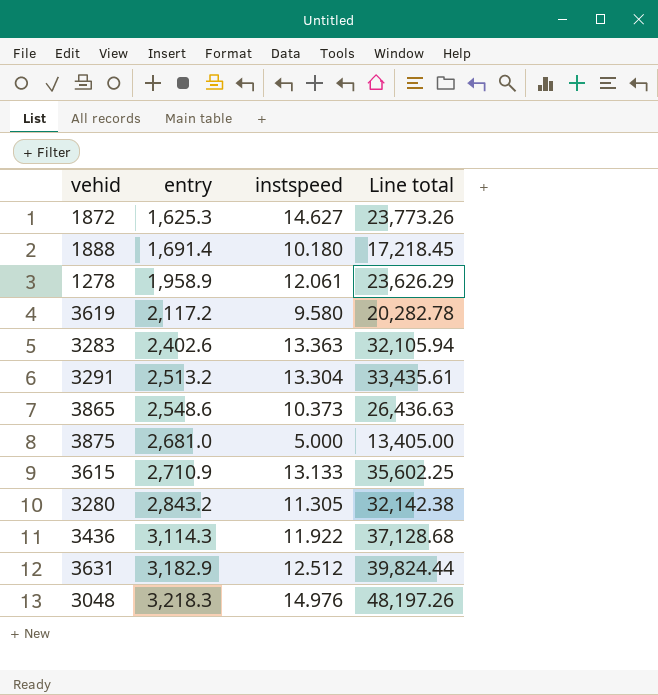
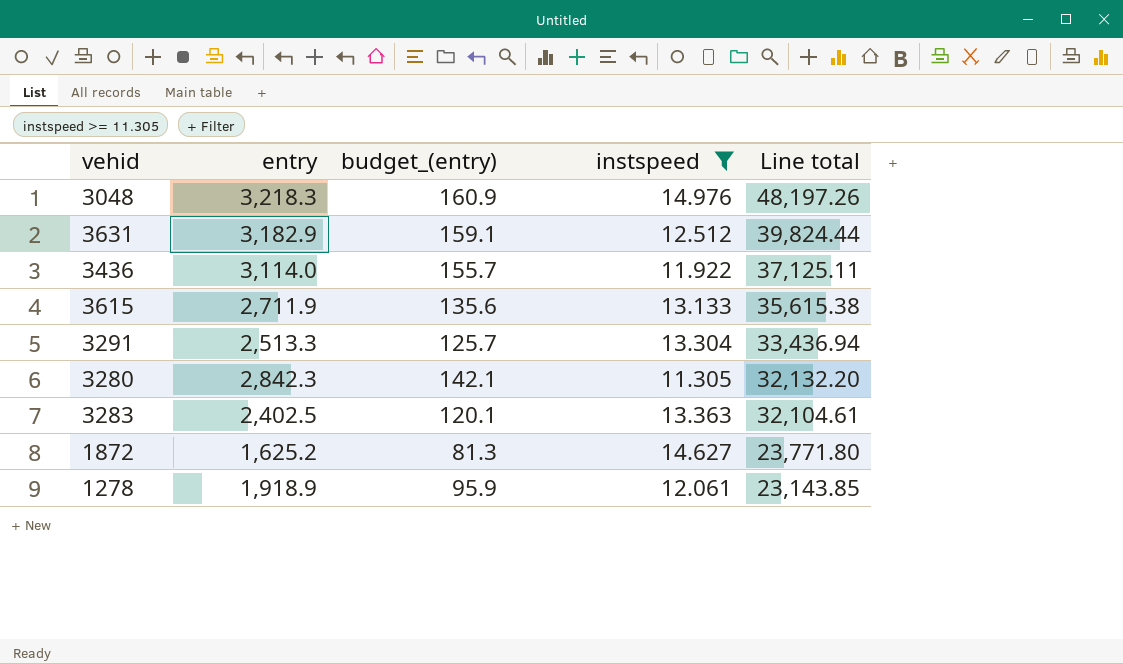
filter: none -> instspeed >= 11.305
row order: entry ascending -> Line total descending
column budget_(entry) | formula: none -> [entry] * 0.05
3436 | entry: 3,114.3 -> 3,114.0
3436 | Line total: 37,128.68 -> 37,125.11
3615 | entry: 2,710.9 -> 2,711.9
3615 | Line total: 35,602.25 -> 35,615.38
3291 | entry: 2,513.2 -> 2,513.3
3291 | Line total: 33,435.61 -> 33,436.94
3280 | entry: 2,843.2 -> 2,842.3
3280 | Line total: 32,142.38 -> 32,132.20
3283 | entry: 2,402.6 -> 2,402.5
3283 | Line total: 32,105.94 -> 32,104.61
1872 | entry: 1,625.3 -> 1,625.2
1872 | Line total: 23,773.26 -> 23,771.80
1278 | entry: 1,958.9 -> 1,918.9
1278 | Line total: 23,626.29 -> 23,143.85

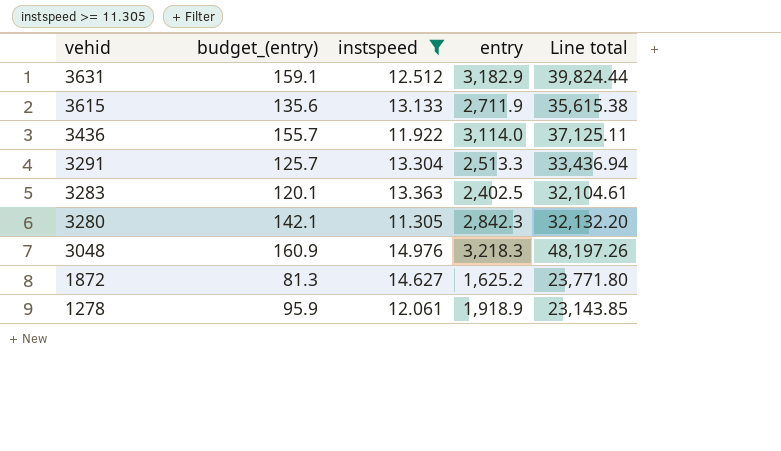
row order: Line total descending -> vehid descending
column entry | position: 2 -> 4

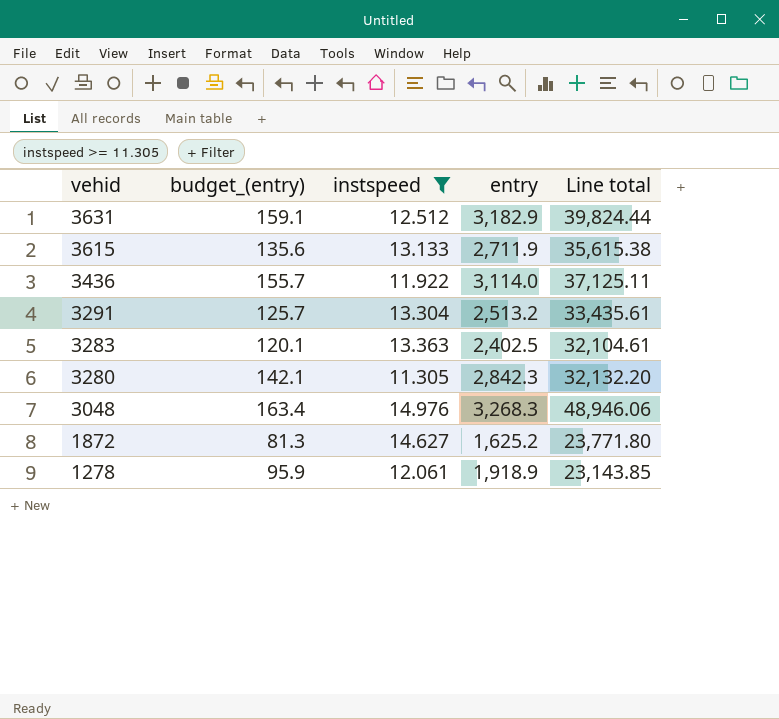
3291 | entry: 2,513.3 -> 2,513.2
3291 | Line total: 33,436.94 -> 33,435.61
3048 | budget_(entry): 160.9 -> 163.4
3048 | entry: 3,218.3 -> 3,268.3
3048 | Line total: 48,197.26 -> 48,946.06

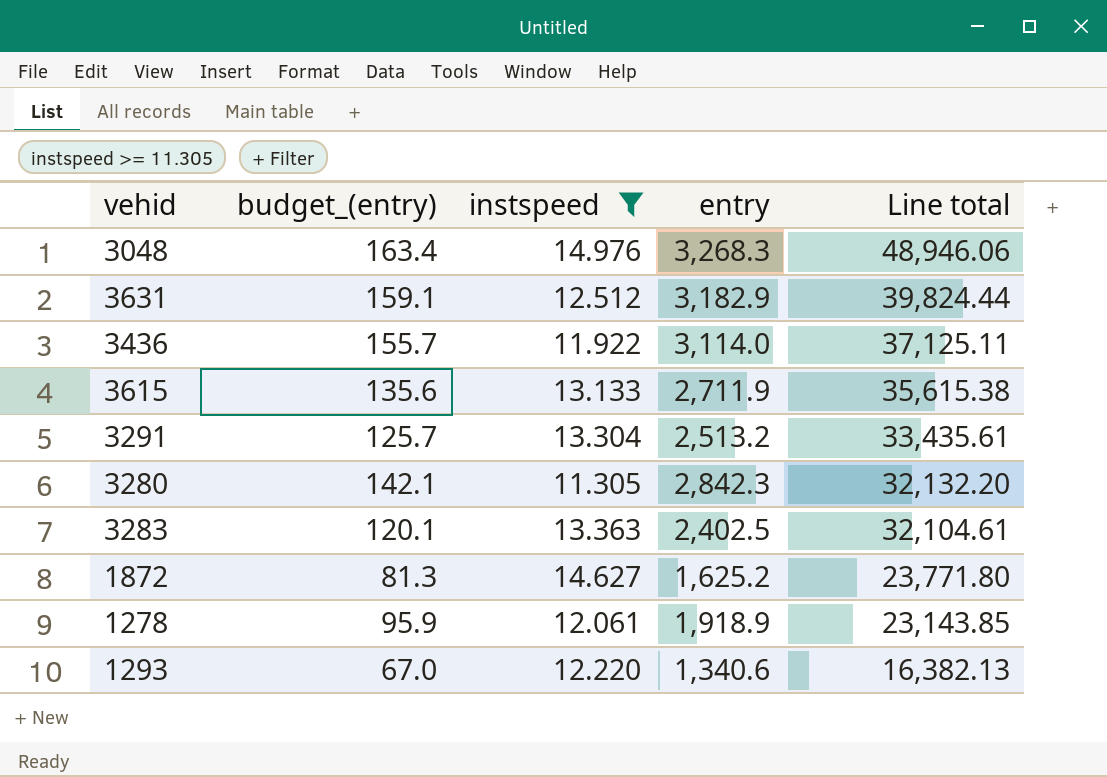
row order: vehid descending -> Line total descending
row 1293: none -> 67.0 | 12.220 | 1,340.6 | 16,382.13

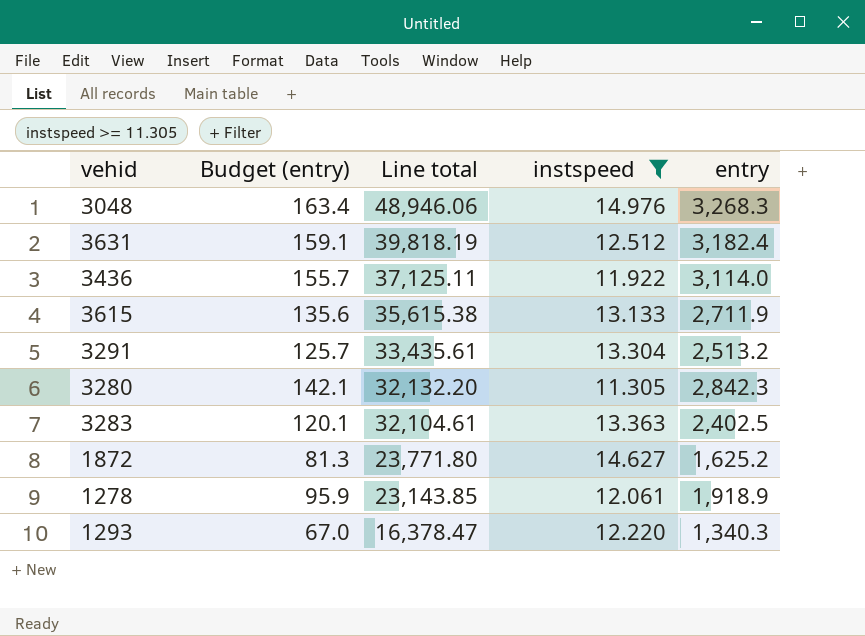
column name: budget_(entry) -> Budget (entry)
column Line total | position: 5 -> 3
3631 | Line total: 39,824.44 -> 39,818.19
3631 | entry: 3,182.9 -> 3,182.4
1293 | Line total: 16,382.13 -> 16,378.47
1293 | entry: 1,340.6 -> 1,340.3

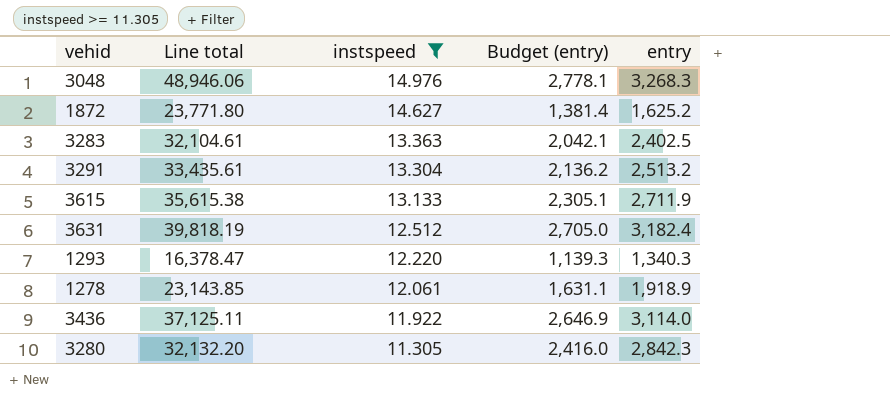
row order: Line total descending -> instspeed descending
column Budget (entry) | formula: [entry] * 0.05 -> [entry] * 0.85
column Budget (entry) | position: 2 -> 4

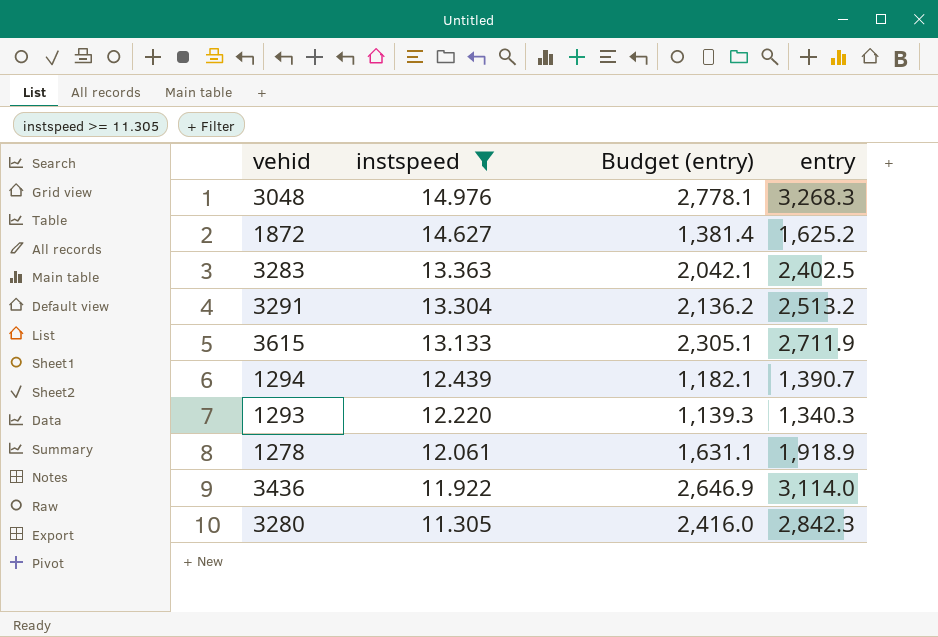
column Line total | formula: [instspeed] * [entry] -> none
row 3631: 39,818.19 | 12.512 | 2,705.0 | 3,182.4 -> none
row 1294: none -> 12.439 | 1,182.1 | 1,390.7

